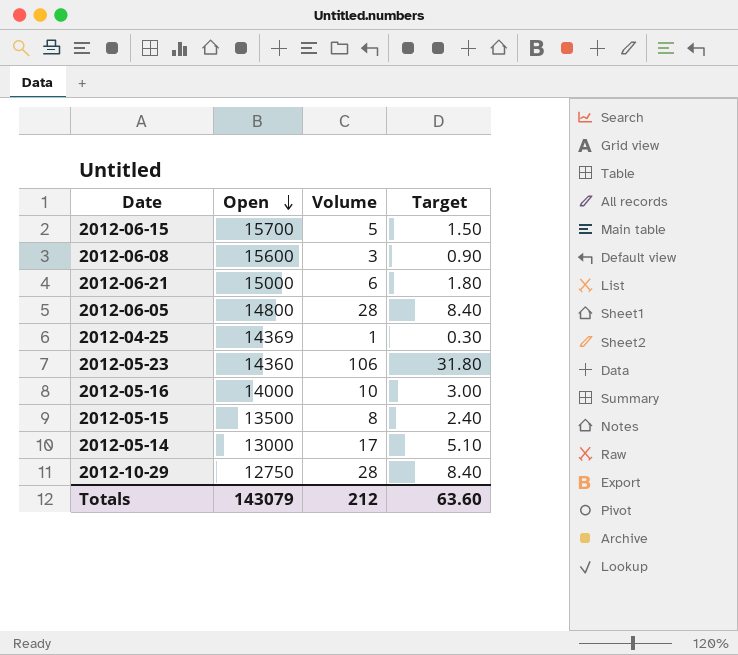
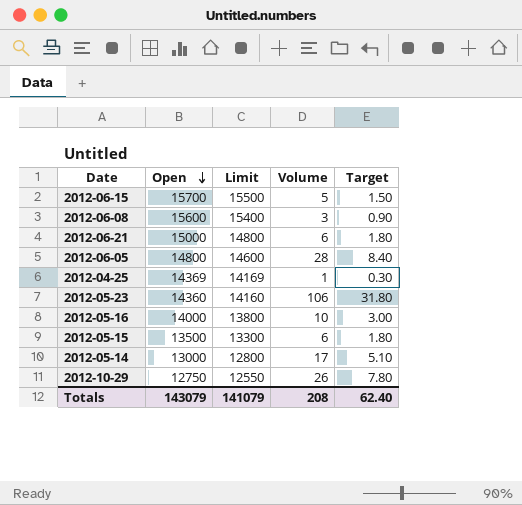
column Limit | formula: none -> [Open] - 200
2012-05-15 | Volume: 8 -> 6
2012-05-15 | Target: 2.40 -> 1.80
2012-10-29 | Volume: 28 -> 26
2012-10-29 | Target: 8.40 -> 7.80
Totals | Volume: 212 -> 208
Totals | Target: 63.60 -> 62.40

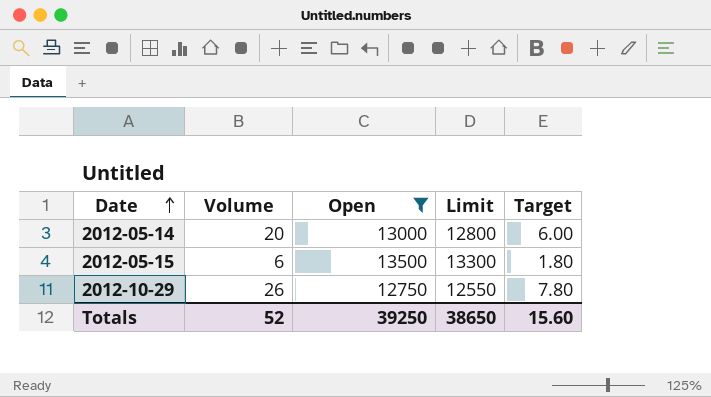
filter: none -> Open <= 13500
row order: Open descending -> Date ascending
column Volume | position: 4 -> 2
2012-05-14 | Volume: 17 -> 20
2012-05-14 | Target: 5.10 -> 6.00
Totals | Volume: 208 -> 52
Totals | Open: 143079 -> 39250
Totals | Limit: 141079 -> 38650
Totals | Target: 62.40 -> 15.60

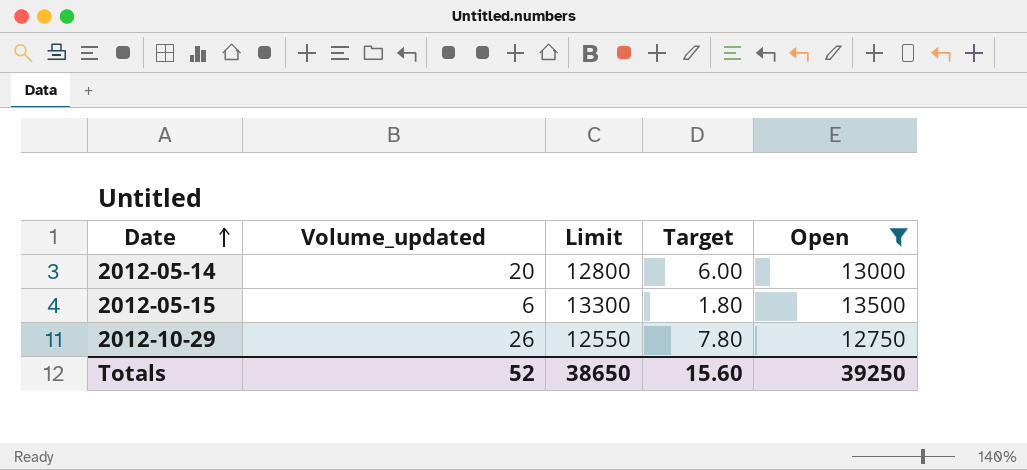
column name: Volume -> Volume_updated
column Open | position: 3 -> 5

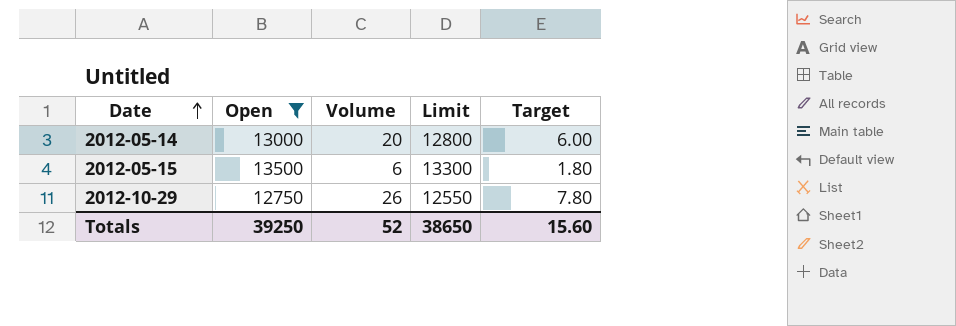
column Open | position: 5 -> 2
column name: Volume_updated -> Volume

